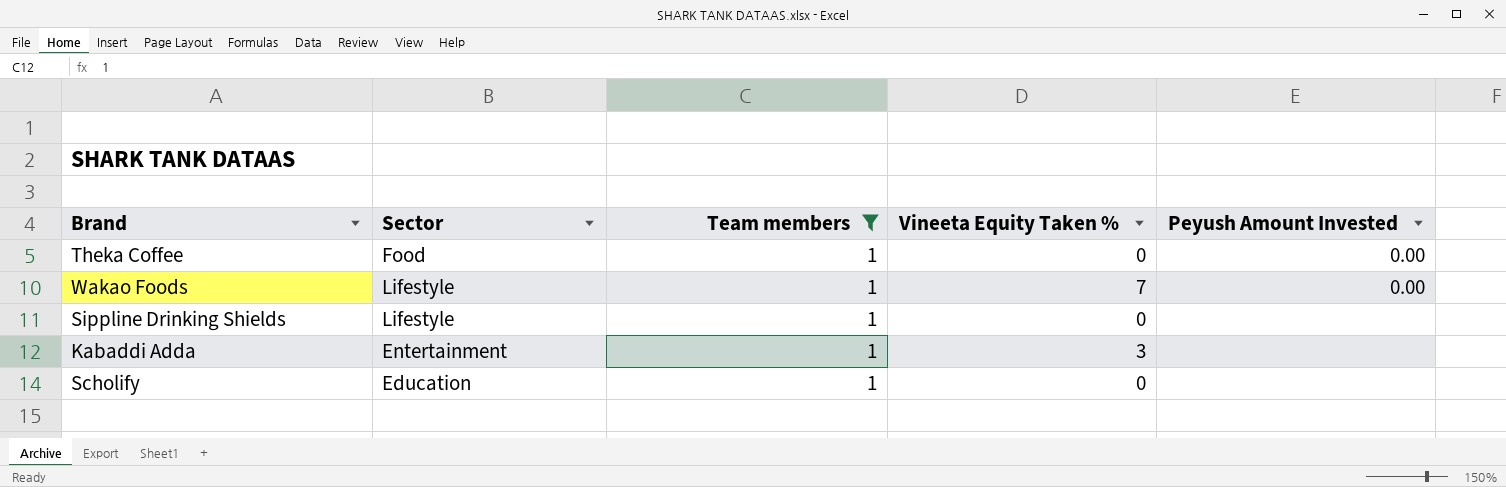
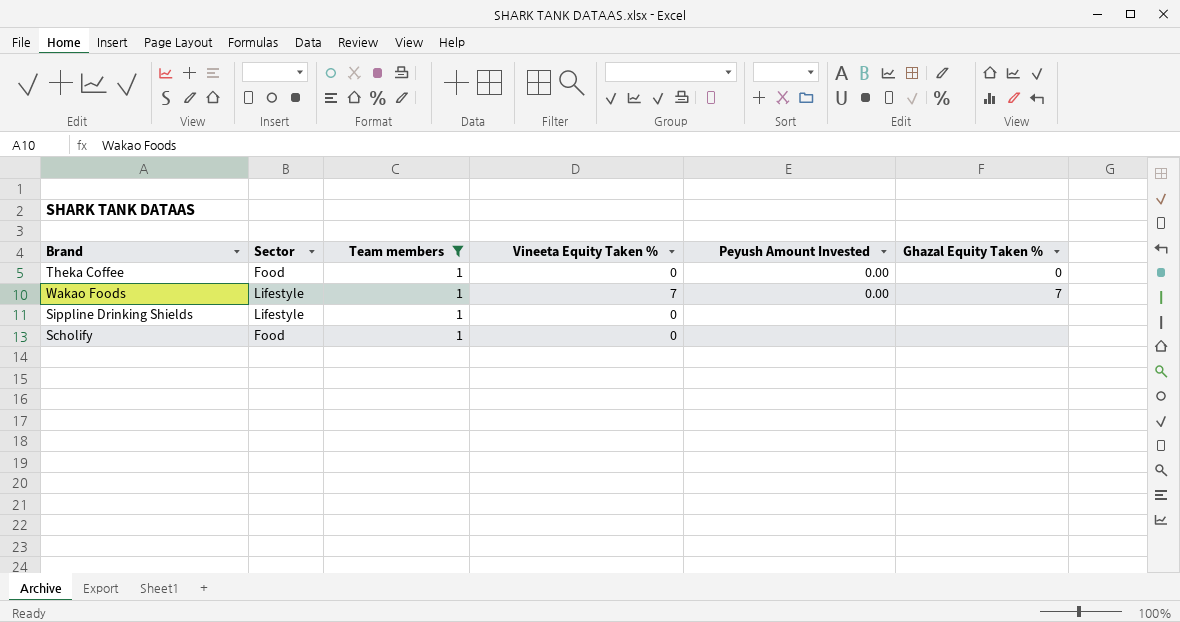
column Ghazal Equity Taken % | position: none -> 6
row Kabaddi Adda: Entertainment | 1 | 3 | none -> none
Scholify | Sector: Education -> Food

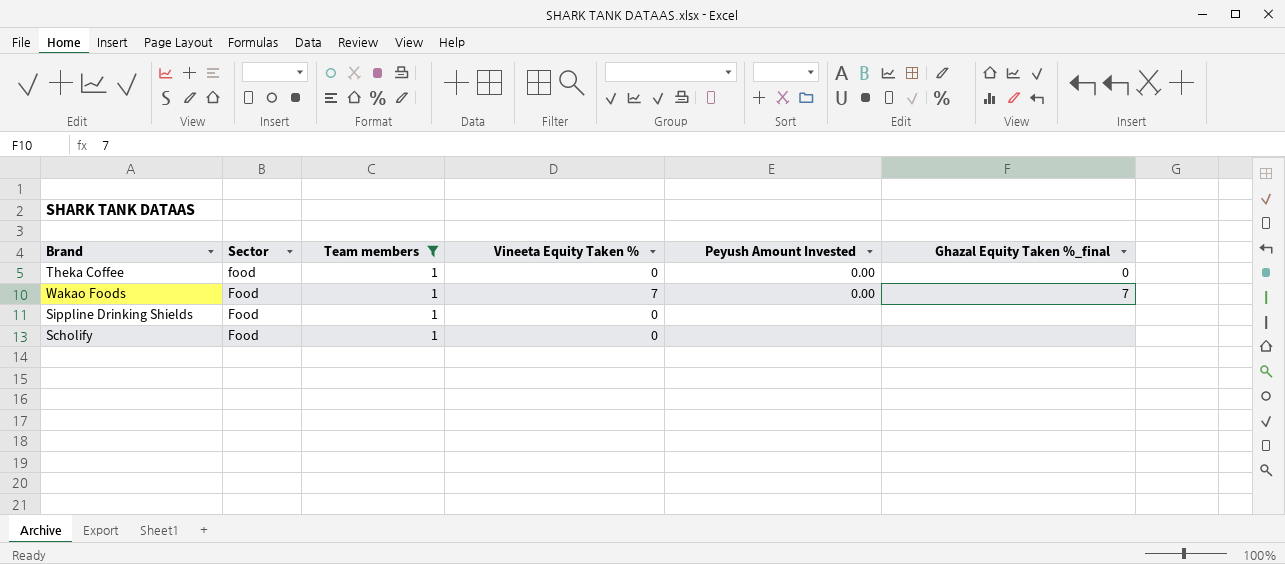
column name: Ghazal Equity Taken % -> Ghazal Equity Taken %_final
Theka Coffee | Sector: Food -> food
Wakao Foods | Sector: Lifestyle -> Food
Sippline Drinking Shields | Sector: Lifestyle -> Food

